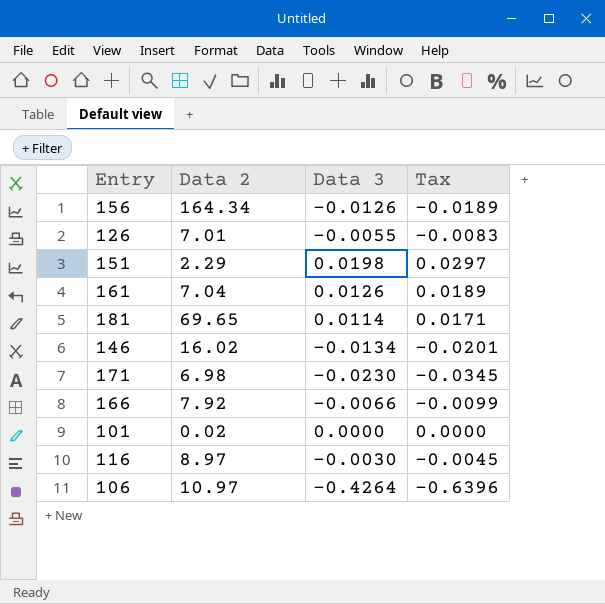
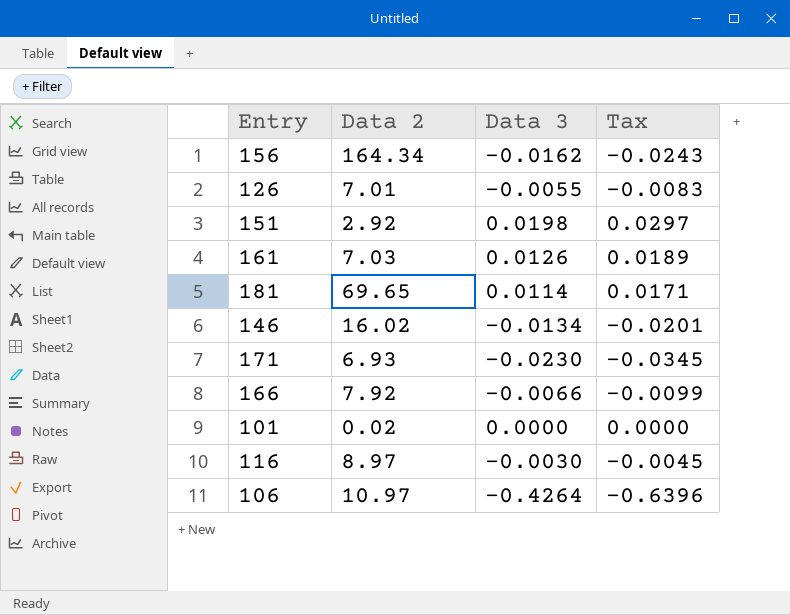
156 | Data 3: -0.0126 -> -0.0162
156 | Tax: -0.0189 -> -0.0243
151 | Data 2: 2.29 -> 2.92
161 | Data 2: 7.04 -> 7.03
171 | Data 2: 6.98 -> 6.93

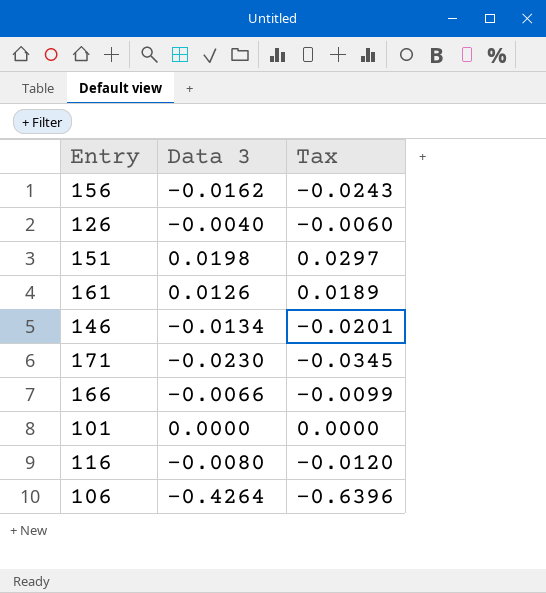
column Data 2 | position: 2 -> none
row 181: 69.65 | 0.0114 | 0.0171 -> none
126 | Data 3: -0.0055 -> -0.0040
126 | Tax: -0.0083 -> -0.0060
116 | Data 3: -0.0030 -> -0.0080
116 | Tax: -0.0045 -> -0.0120

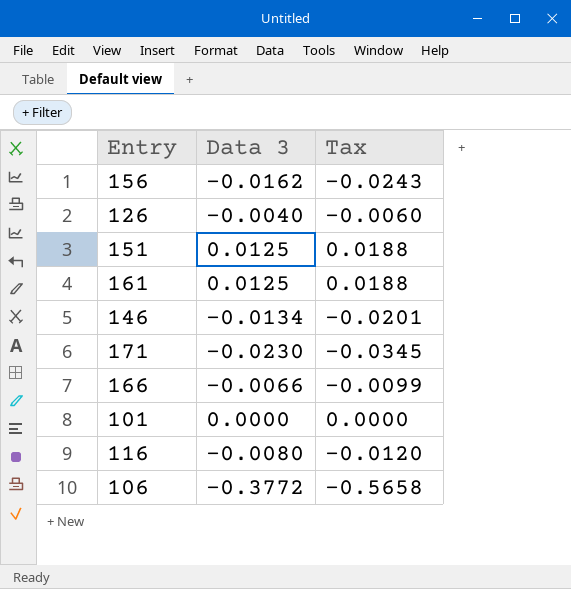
151 | Data 3: 0.0198 -> 0.0125
151 | Tax: 0.0297 -> 0.0188
161 | Data 3: 0.0126 -> 0.0125
161 | Tax: 0.0189 -> 0.0188
106 | Data 3: -0.4264 -> -0.3772
106 | Tax: -0.6396 -> -0.5658

